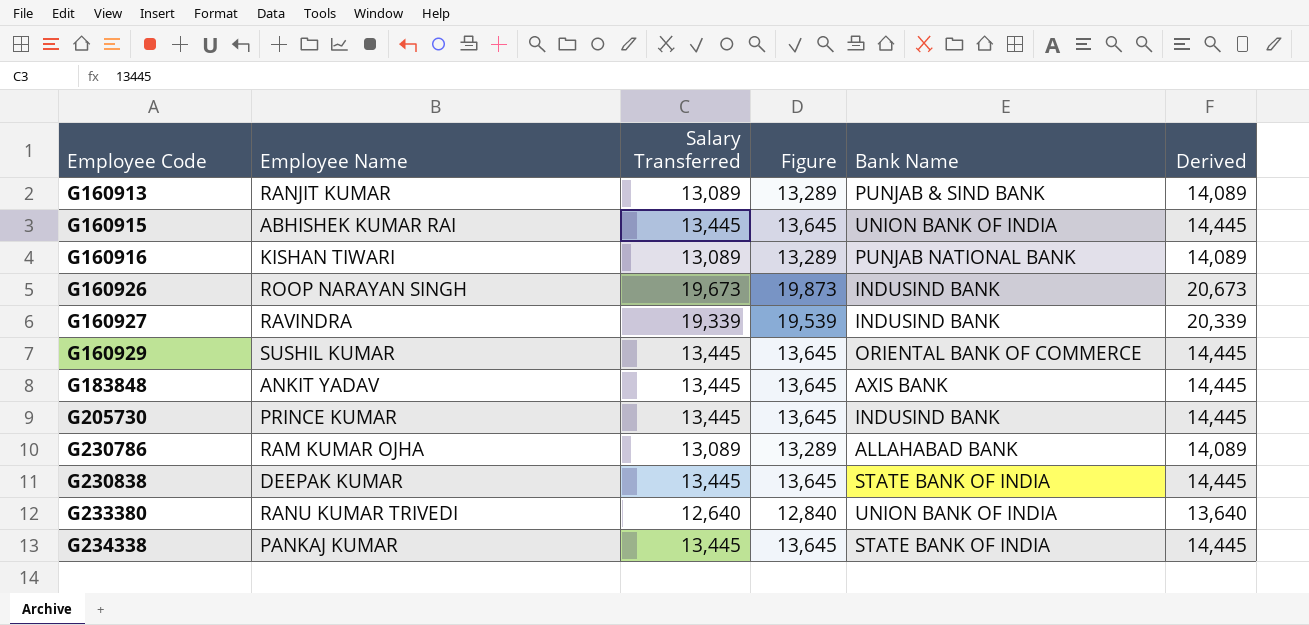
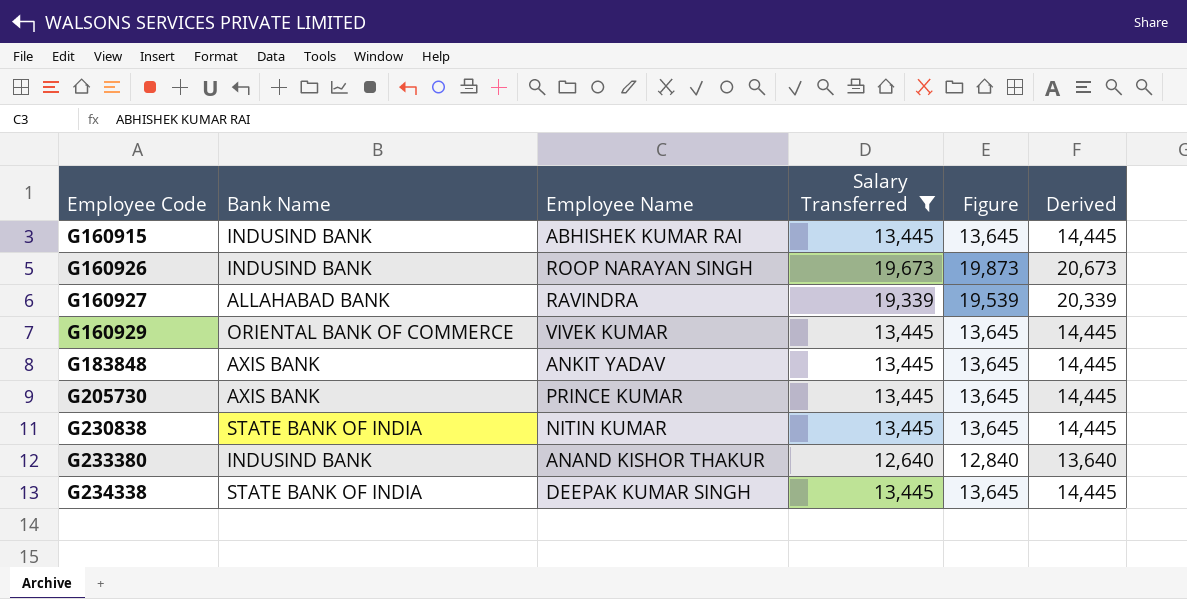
filter: none -> Salary Transferred != 13,089
column Bank Name | position: 5 -> 2
G160915 | Bank Name: UNION BANK OF INDIA -> INDUSIND BANK
G160927 | Bank Name: INDUSIND BANK -> ALLAHABAD BANK
G160929 | Employee Name: SUSHIL KUMAR -> VIVEK KUMAR
G205730 | Bank Name: INDUSIND BANK -> AXIS BANK
G230838 | Employee Name: DEEPAK KUMAR -> NITIN KUMAR
G233380 | Bank Name: UNION BANK OF INDIA -> INDUSIND BANK
G233380 | Employee Name: RANU KUMAR TRIVEDI -> ANAND KISHOR THAKUR
G234338 | Employee Name: PANKAJ KUMAR -> DEEPAK KUMAR SINGH

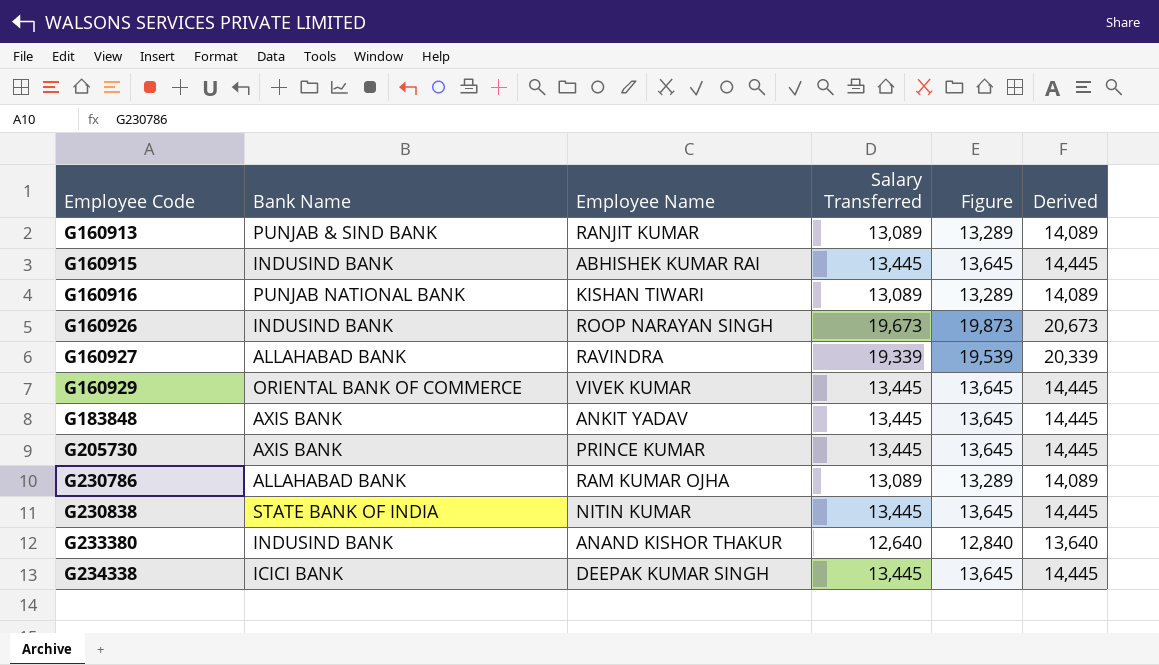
filter: Salary Transferred != 13,089 -> none
G234338 | Bank Name: STATE BANK OF INDIA -> ICICI BANK

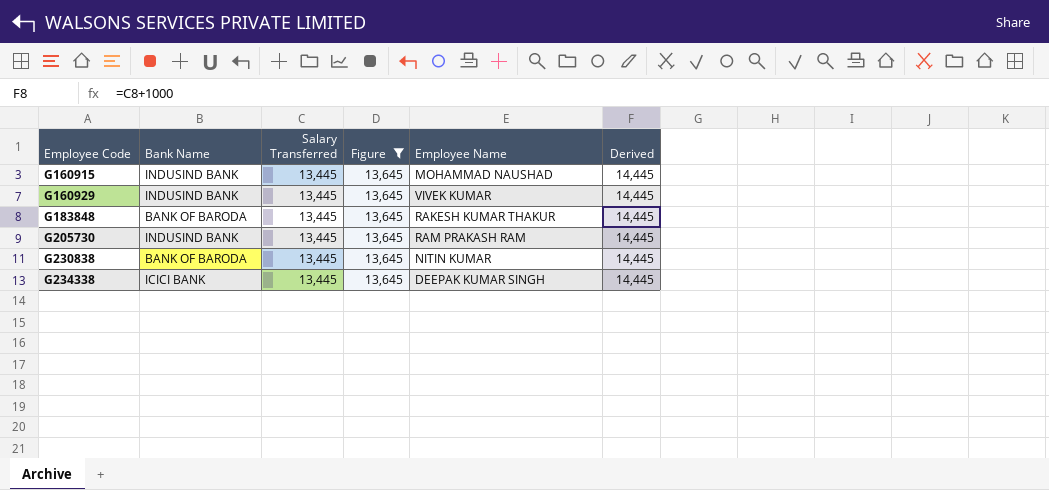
filter: none -> Figure = 13,645
column Employee Name | position: 3 -> 5
G160915 | Employee Name: ABHISHEK KUMAR RAI -> MOHAMMAD NAUSHAD
G160929 | Bank Name: ORIENTAL BANK OF COMMERCE -> INDUSIND BANK
G183848 | Bank Name: AXIS BANK -> BANK OF BARODA
G183848 | Employee Name: ANKIT YADAV -> RAKESH KUMAR THAKUR
G205730 | Bank Name: AXIS BANK -> INDUSIND BANK
G205730 | Employee Name: PRINCE KUMAR -> RAM PRAKASH RAM
G230838 | Bank Name: STATE BANK OF INDIA -> BANK OF BARODA

